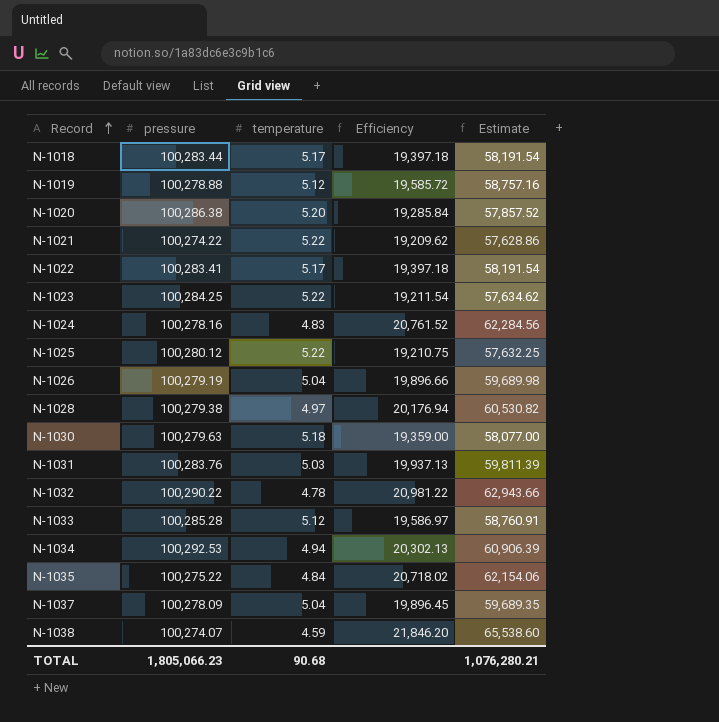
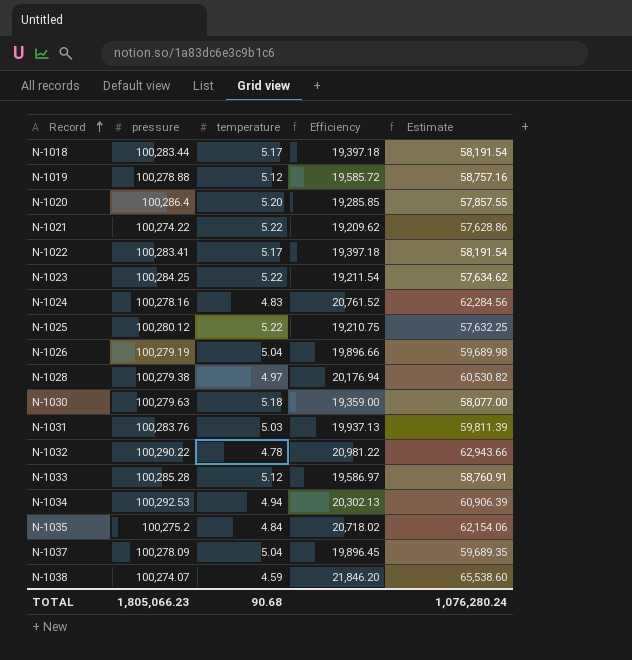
N-1020 | pressure: 100,286.38 -> 100,286.4
N-1020 | Efficiency: 19,285.84 -> 19,285.85
N-1020 | Estimate: 57,857.52 -> 57,857.55
N-1035 | pressure: 100,275.22 -> 100,275.2
TOTAL | Estimate: 1,076,280.21 -> 1,076,280.24

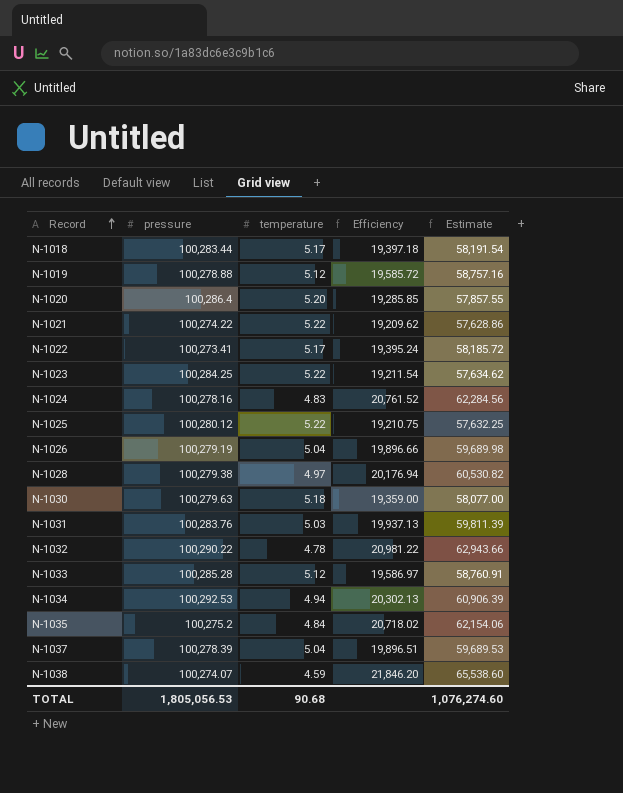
N-1022 | pressure: 100,283.41 -> 100,273.41
N-1022 | Efficiency: 19,397.18 -> 19,395.24
N-1022 | Estimate: 58,191.54 -> 58,185.72
N-1037 | pressure: 100,278.09 -> 100,278.39
N-1037 | Efficiency: 19,896.45 -> 19,896.51
N-1037 | Estimate: 59,689.35 -> 59,689.53
TOTAL | pressure: 1,805,066.23 -> 1,805,056.53
TOTAL | Estimate: 1,076,280.24 -> 1,076,274.60

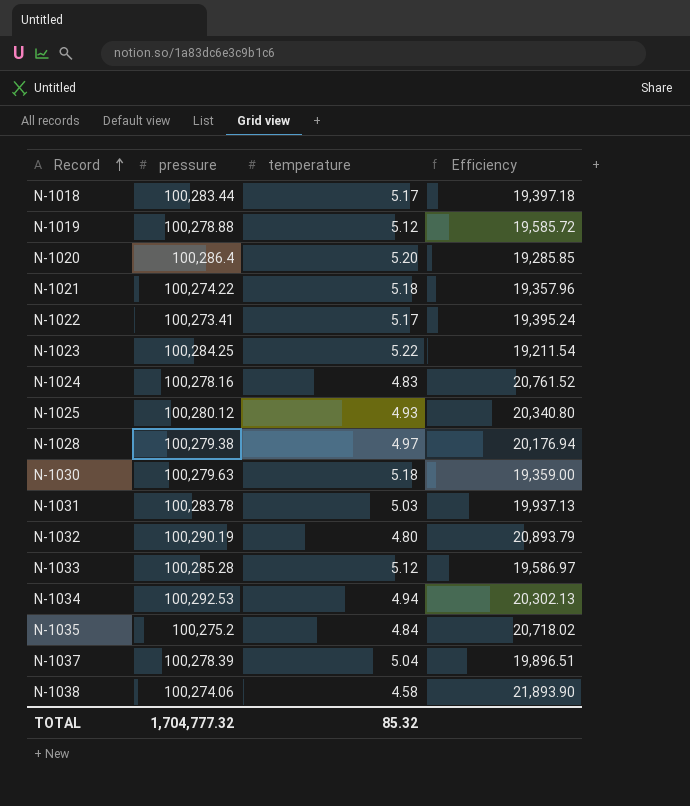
column Estimate | formula: [Efficiency] * 3 -> none
row N-1026: 100,279.19 | 5.04 | 19,896.66 | 59,689.98 -> none
N-1021 | temperature: 5.22 -> 5.18
N-1021 | Efficiency: 19,209.62 -> 19,357.96
N-1025 | temperature: 5.22 -> 4.93
N-1025 | Efficiency: 19,210.75 -> 20,340.80
N-1031 | pressure: 100,283.76 -> 100,283.78
N-1032 | pressure: 100,290.22 -> 100,290.19
N-1032 | temperature: 4.78 -> 4.80
N-1032 | Efficiency: 20,981.22 -> 20,893.79
N-1038 | pressure: 100,274.07 -> 100,274.06
N-1038 | temperature: 4.59 -> 4.58
N-1038 | Efficiency: 21,846.20 -> 21,893.90
TOTAL | pressure: 1,805,056.53 -> 1,704,777.32
TOTAL | temperature: 90.68 -> 85.32

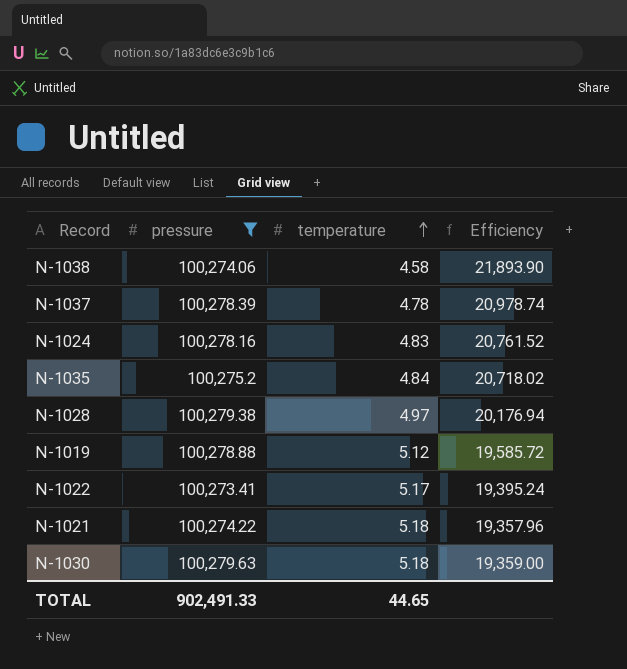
filter: none -> pressure <= 100,279.63
row order: Record ascending -> temperature ascending
N-1037 | temperature: 5.04 -> 4.78
N-1037 | Efficiency: 19,896.51 -> 20,978.74
TOTAL | pressure: 1,704,777.32 -> 902,491.33
TOTAL | temperature: 85.32 -> 44.65

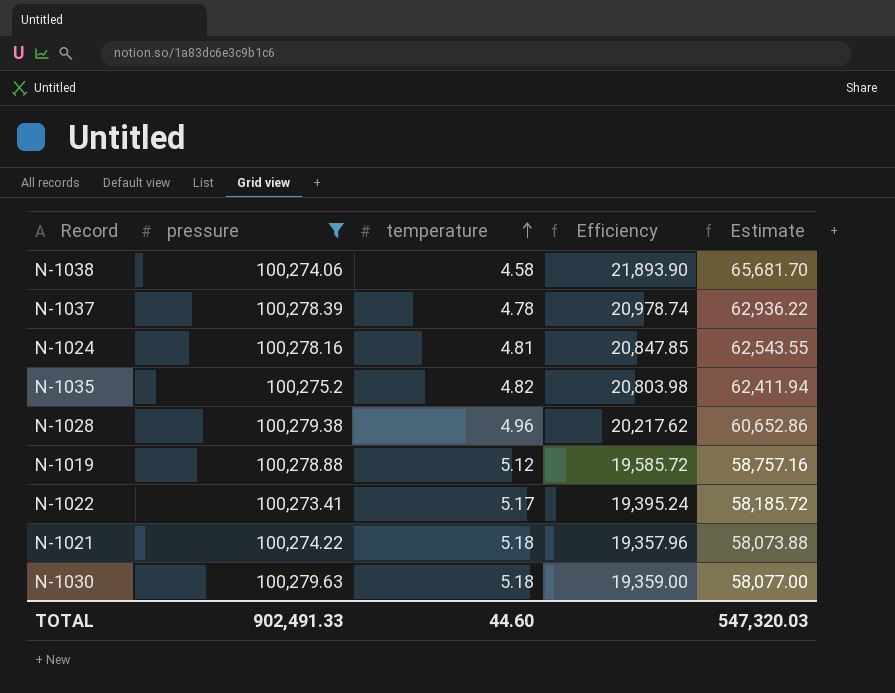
column Estimate | formula: none -> [Efficiency] * 3
N-1024 | temperature: 4.83 -> 4.81
N-1024 | Efficiency: 20,761.52 -> 20,847.85
N-1035 | temperature: 4.84 -> 4.82
N-1035 | Efficiency: 20,718.02 -> 20,803.98
N-1028 | temperature: 4.97 -> 4.96
N-1028 | Efficiency: 20,176.94 -> 20,217.62
TOTAL | temperature: 44.65 -> 44.60

